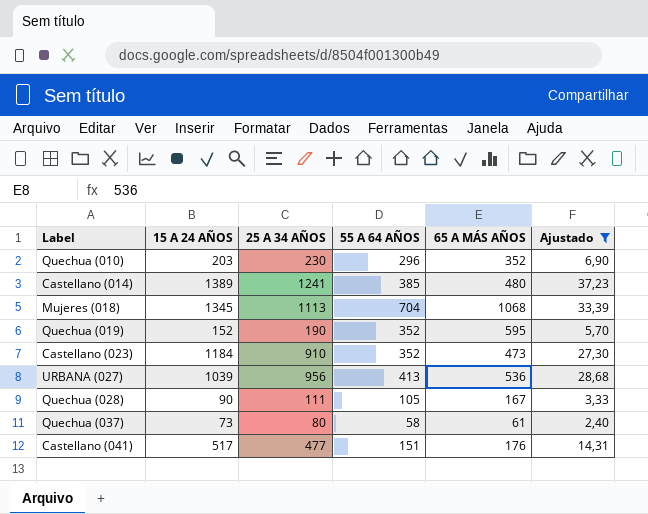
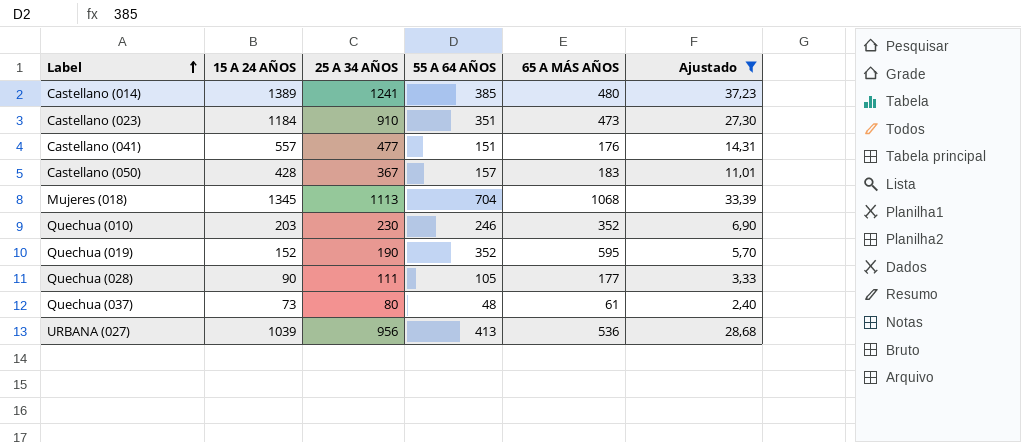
row order: none -> Label ascending
Castellano (023) | 55 A 64 AÑOS: 352 -> 351
Castellano (041) | 15 A 24 AÑOS: 517 -> 557
row Castellano (050): none -> 428 | 367 | 157 | 183 | 11,01
Quechua (010) | 55 A 64 AÑOS: 296 -> 246
Quechua (028) | 65 A MÁS AÑOS: 167 -> 177
Quechua (037) | 55 A 64 AÑOS: 58 -> 48

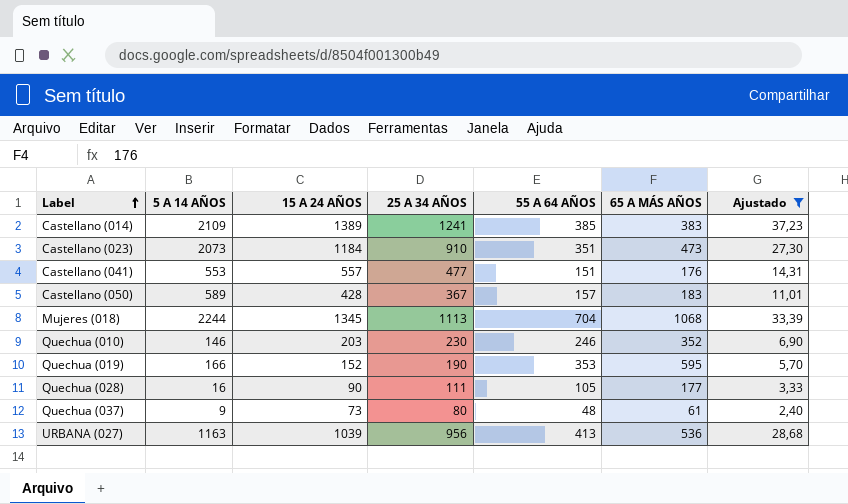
column 5 A 14 AÑOS | position: none -> 2
Castellano (014) | 65 A MÁS AÑOS: 480 -> 383
Quechua (019) | 55 A 64 AÑOS: 352 -> 353

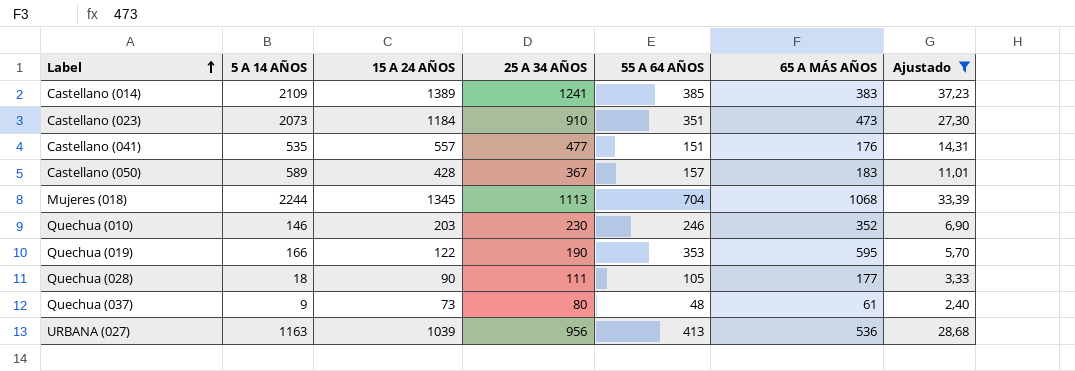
Castellano (041) | 5 A 14 AÑOS: 553 -> 535
Quechua (019) | 15 A 24 AÑOS: 152 -> 122
Quechua (028) | 5 A 14 AÑOS: 16 -> 18

